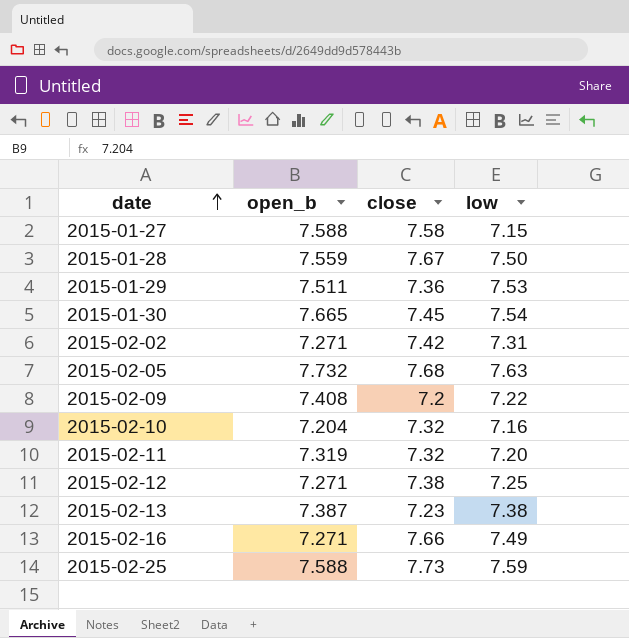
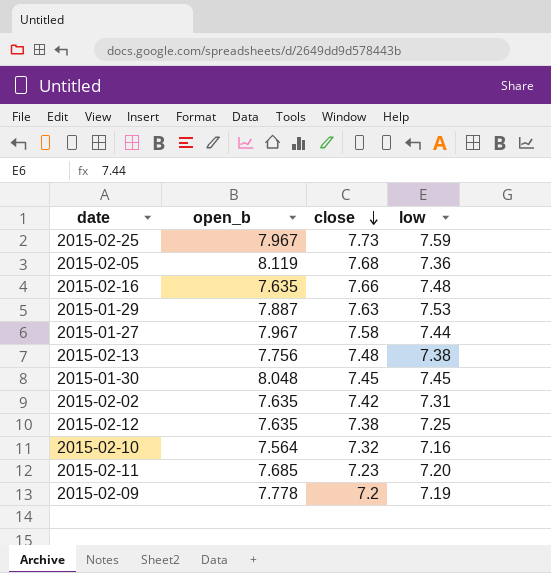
row order: date ascending -> close descending
row 2015-01-28: 7.559 | 7.67 | 7.50 -> none
2015-02-25 | open_b: 7.588 -> 7.967
2015-02-05 | open_b: 7.732 -> 8.119
2015-02-05 | low: 7.63 -> 7.36
2015-02-16 | open_b: 7.271 -> 7.635
2015-02-16 | low: 7.49 -> 7.48
2015-01-29 | open_b: 7.511 -> 7.887
2015-01-29 | close: 7.36 -> 7.63
2015-01-27 | open_b: 7.588 -> 7.967
2015-01-27 | low: 7.15 -> 7.44
2015-02-13 | open_b: 7.387 -> 7.756
2015-02-13 | close: 7.23 -> 7.48
2015-01-30 | open_b: 7.665 -> 8.048
2015-01-30 | low: 7.54 -> 7.45
2015-02-02 | open_b: 7.271 -> 7.635
2015-02-12 | open_b: 7.271 -> 7.635
2015-02-10 | open_b: 7.204 -> 7.564
2015-02-11 | open_b: 7.319 -> 7.685
2015-02-11 | close: 7.32 -> 7.23
2015-02-09 | open_b: 7.408 -> 7.778
2015-02-09 | low: 7.22 -> 7.19

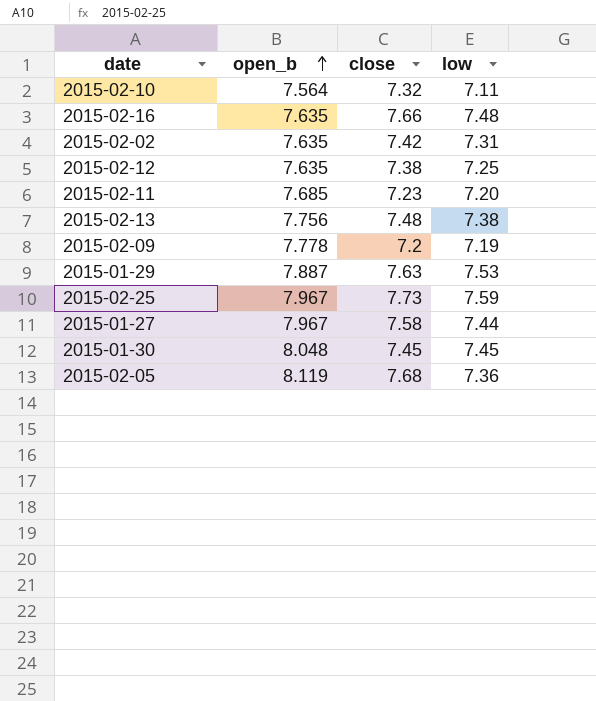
row order: close descending -> open_b ascending
2015-02-10 | low: 7.16 -> 7.11

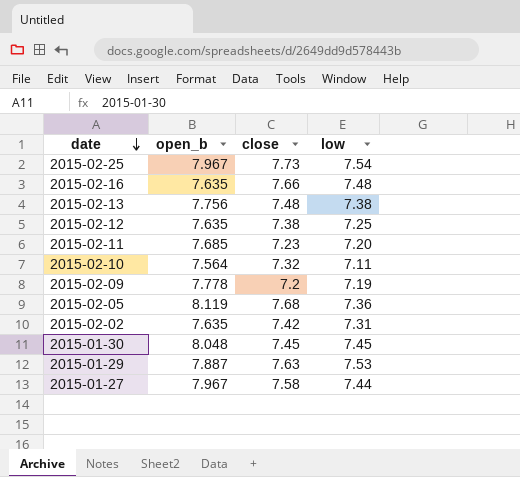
row order: open_b ascending -> date descending
2015-02-25 | low: 7.59 -> 7.54

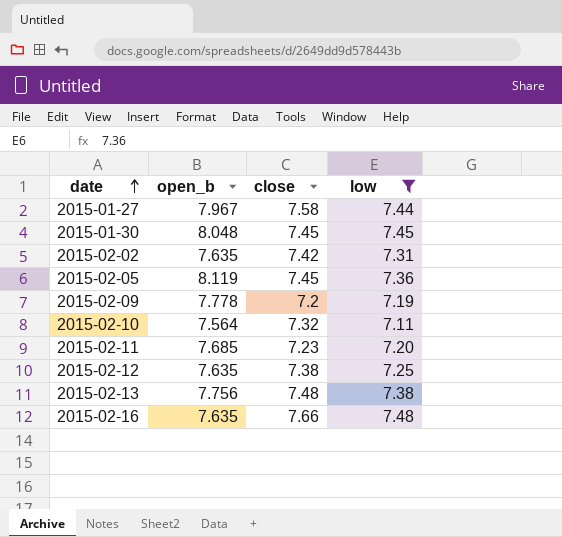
filter: none -> low <= 7.48
row order: date descending -> date ascending
2015-02-05 | close: 7.68 -> 7.45

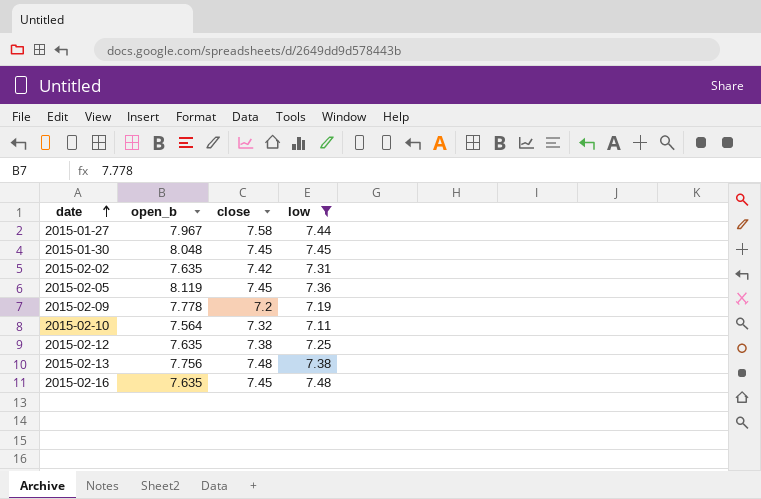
row 2015-02-11: 7.685 | 7.23 | 7.20 -> none
2015-02-16 | close: 7.66 -> 7.45

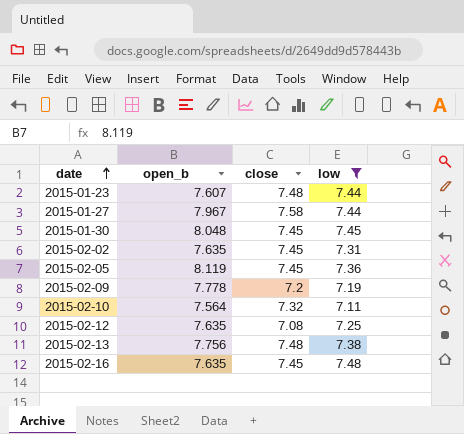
row 2015-01-23: none -> 7.607 | 7.48 | 7.44
2015-02-02 | close: 7.42 -> 7.45
2015-02-12 | close: 7.38 -> 7.08

